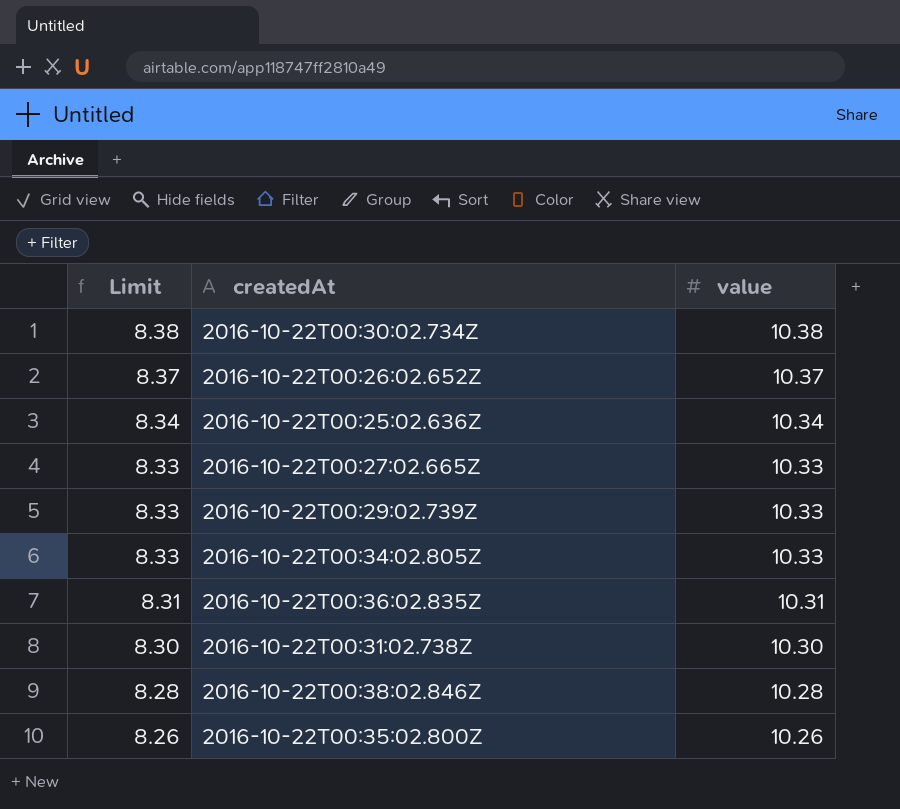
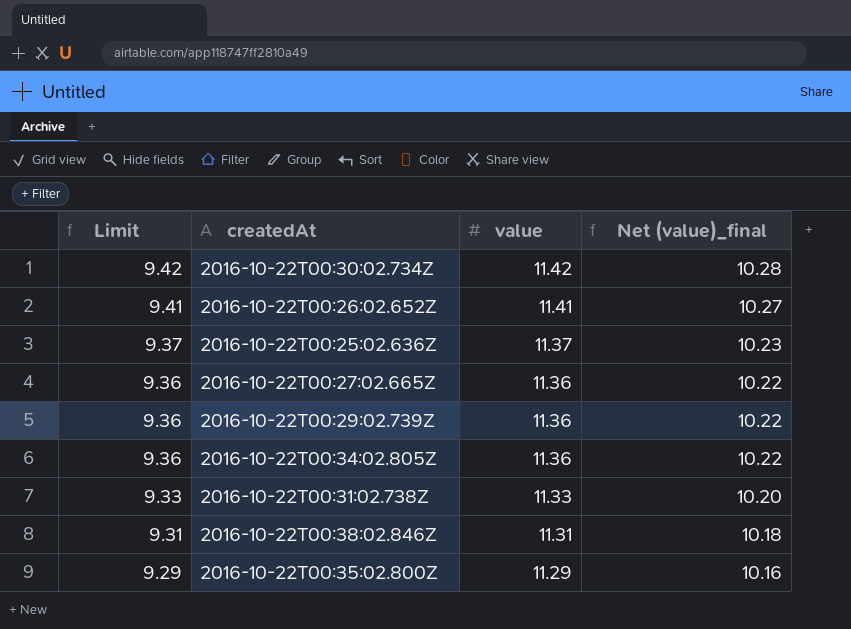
column Net (value)_final | formula: none -> [value] * 0.9
row 2016-10-22T00:36:02.835Z: 8.31 | 10.31 -> none
2016-10-22T00:30:02.734Z | Limit: 8.38 -> 9.42
2016-10-22T00:30:02.734Z | value: 10.38 -> 11.42
2016-10-22T00:26:02.652Z | Limit: 8.37 -> 9.41
2016-10-22T00:26:02.652Z | value: 10.37 -> 11.41
2016-10-22T00:25:02.636Z | Limit: 8.34 -> 9.37
2016-10-22T00:25:02.636Z | value: 10.34 -> 11.37
2016-10-22T00:27:02.665Z | Limit: 8.33 -> 9.36
2016-10-22T00:27:02.665Z | value: 10.33 -> 11.36
2016-10-22T00:29:02.739Z | Limit: 8.33 -> 9.36
2016-10-22T00:29:02.739Z | value: 10.33 -> 11.36
2016-10-22T00:34:02.805Z | Limit: 8.33 -> 9.36
2016-10-22T00:34:02.805Z | value: 10.33 -> 11.36
2016-10-22T00:31:02.738Z | Limit: 8.30 -> 9.33
2016-10-22T00:31:02.738Z | value: 10.30 -> 11.33
2016-10-22T00:38:02.846Z | Limit: 8.28 -> 9.31
2016-10-22T00:38:02.846Z | value: 10.28 -> 11.31
2016-10-22T00:35:02.800Z | Limit: 8.26 -> 9.29
2016-10-22T00:35:02.800Z | value: 10.26 -> 11.29

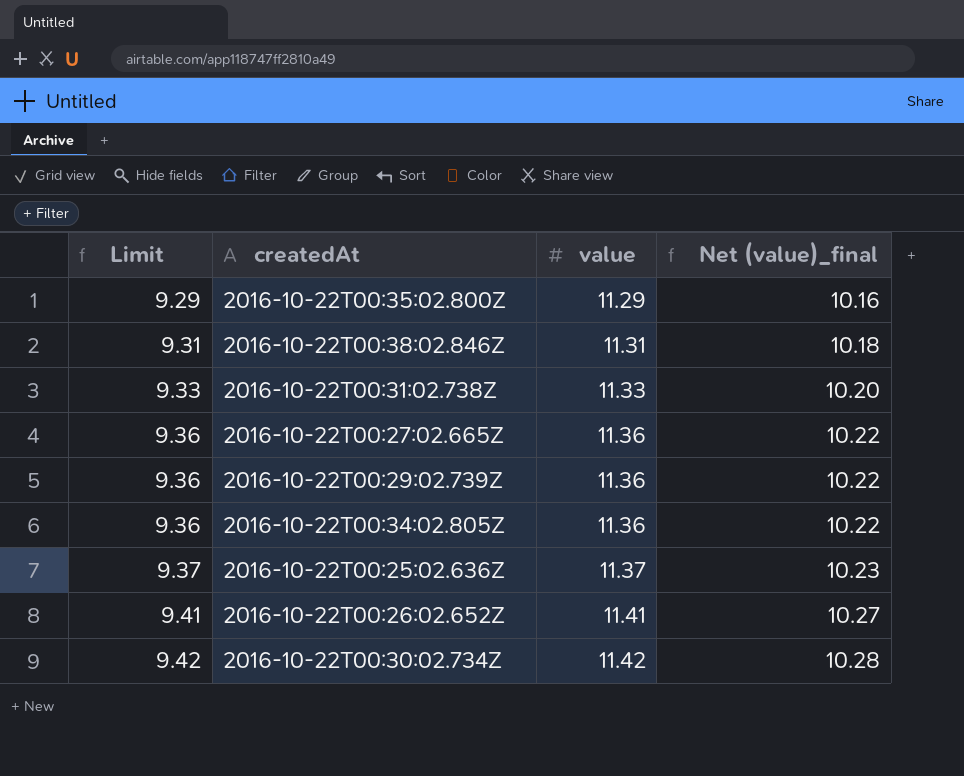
row order: Limit descending -> Limit ascending

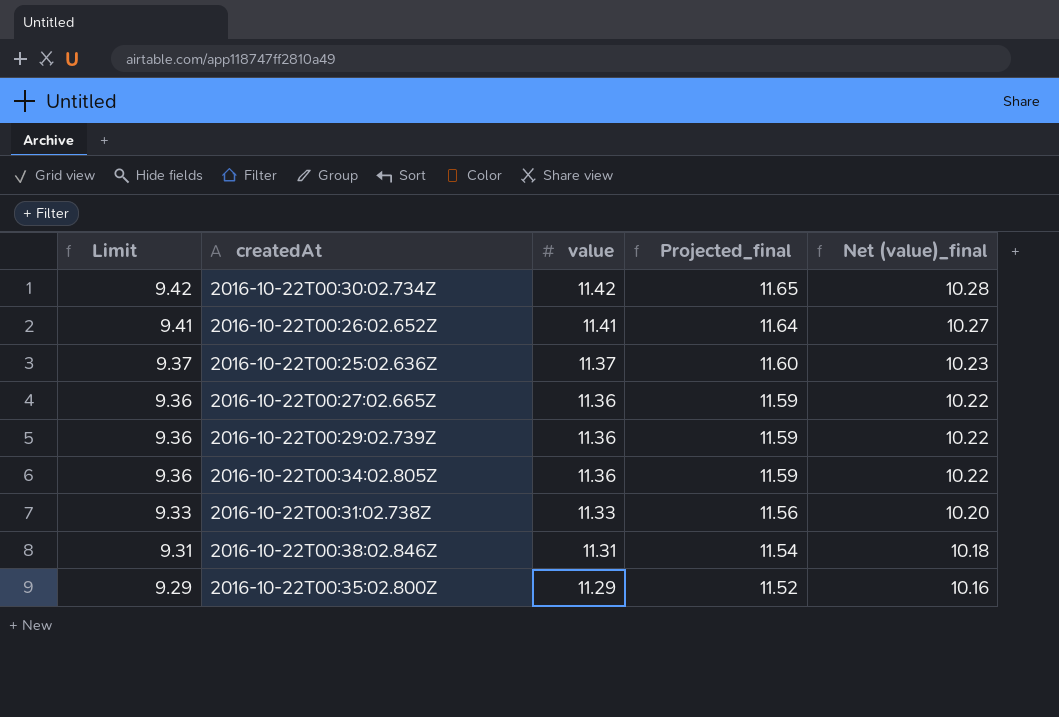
row order: Limit ascending -> Limit descending
column Projected_final | formula: none -> [value] * 1.02

